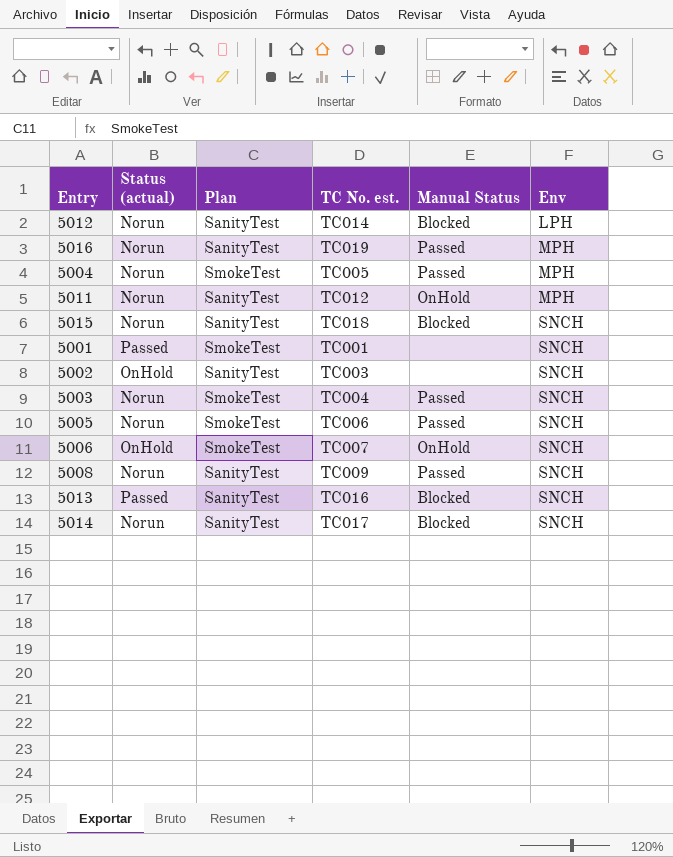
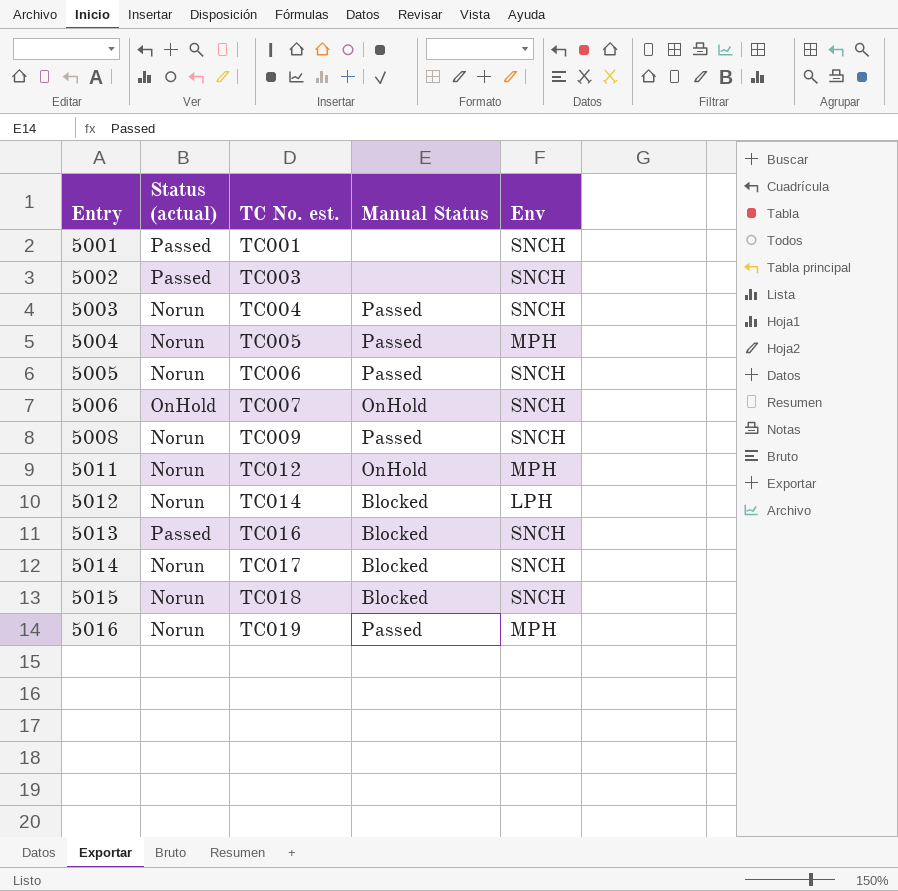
row order: Env ascending -> Entry ascending
column Plan | position: 3 -> none
5002 | Status (actual): OnHold -> Passed

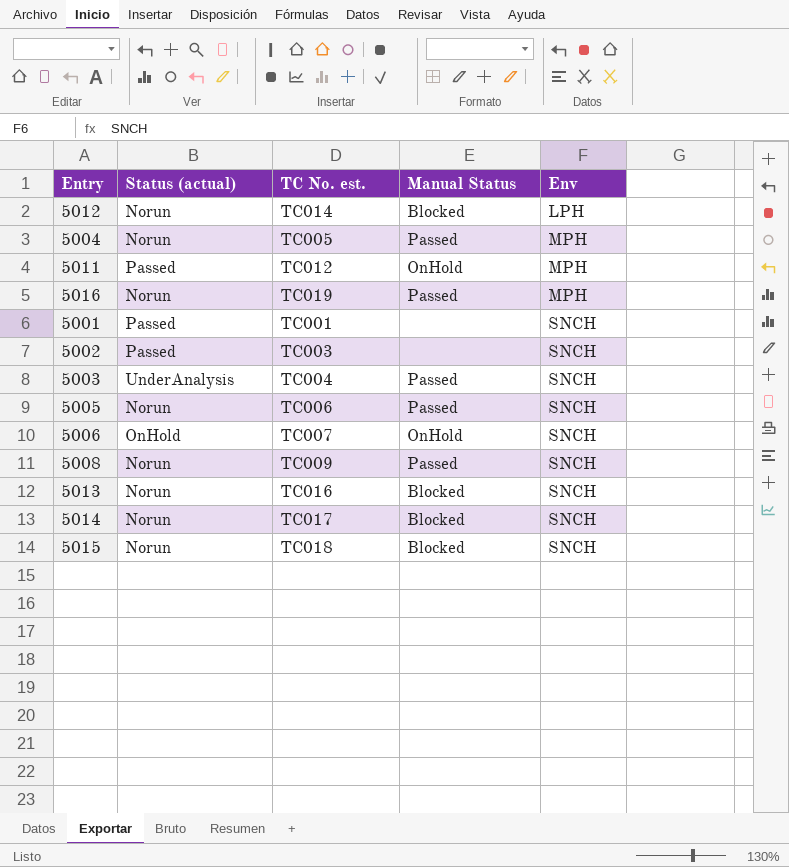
row order: Entry ascending -> Env ascending
5011 | Status (actual): Norun -> Passed
5003 | Status (actual): Norun -> UnderAnalysis
5013 | Status (actual): Passed -> Norun

